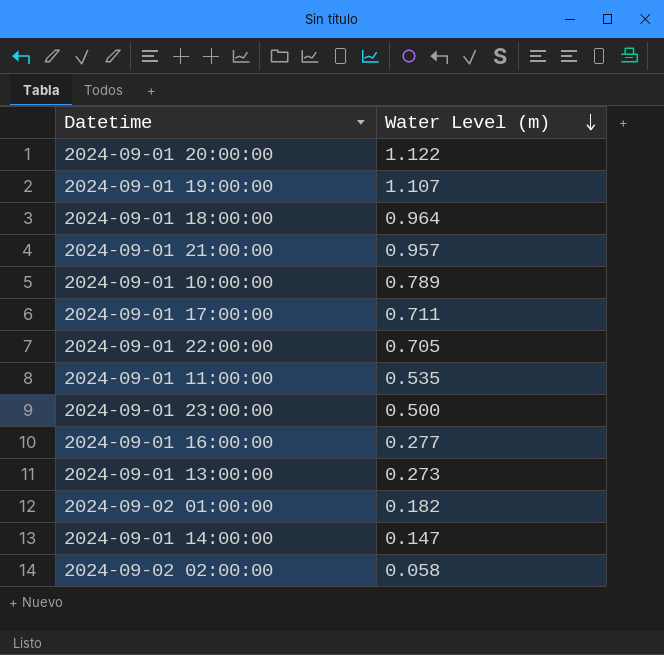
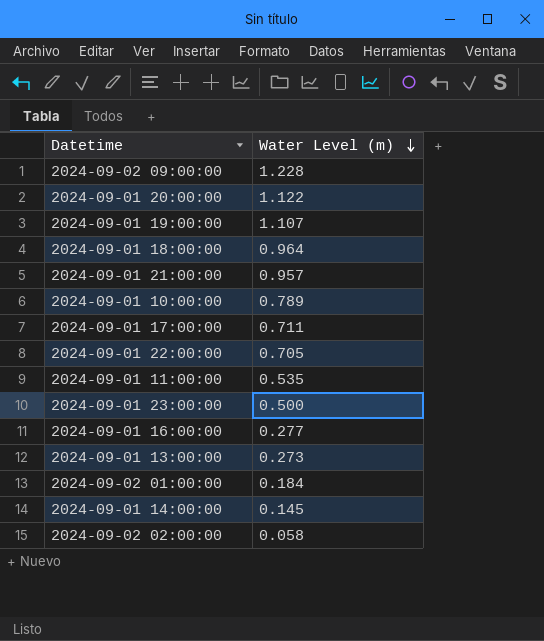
row 2024-09-02 09:00:00: none -> 1.228
2024-09-02 01:00:00 | Water Level (m): 0.182 -> 0.184
2024-09-01 14:00:00 | Water Level (m): 0.147 -> 0.145

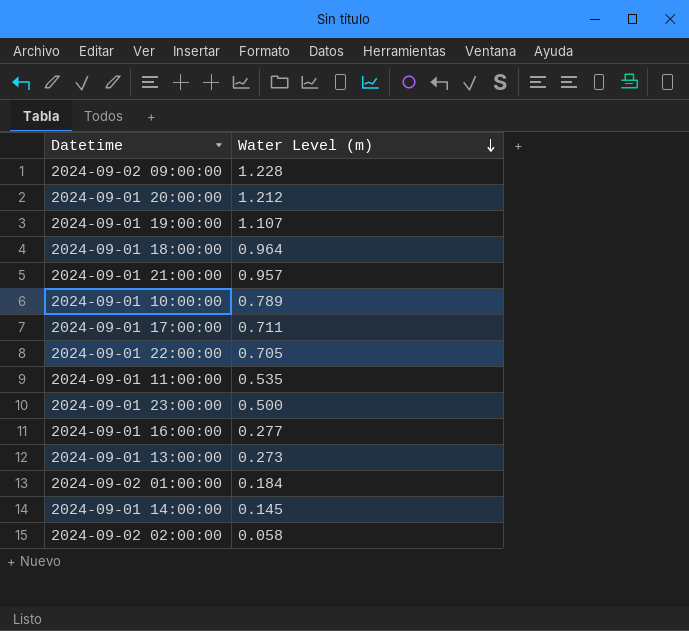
2024-09-01 20:00:00 | Water Level (m): 1.122 -> 1.212

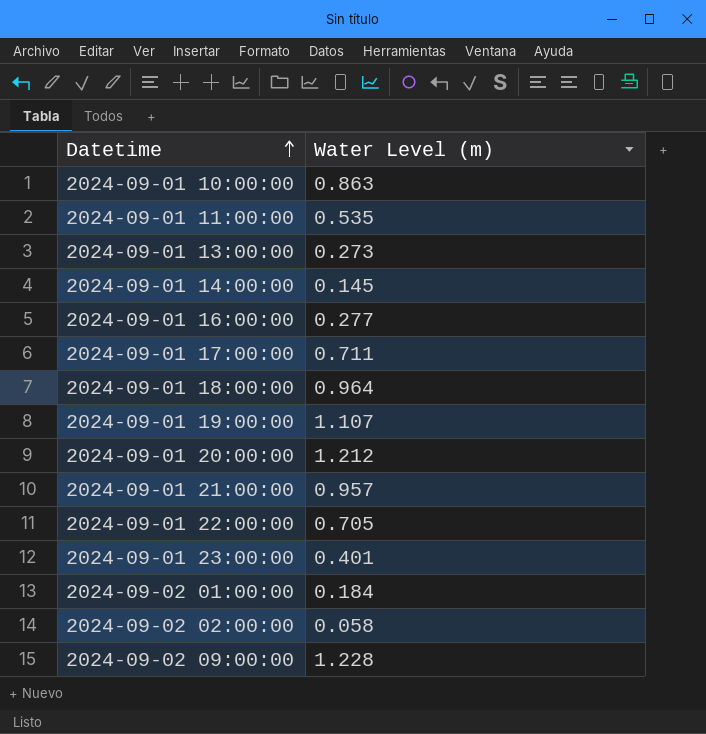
row order: Water Level (m) descending -> Datetime ascending
2024-09-01 10:00:00 | Water Level (m): 0.789 -> 0.863
2024-09-01 23:00:00 | Water Level (m): 0.500 -> 0.401

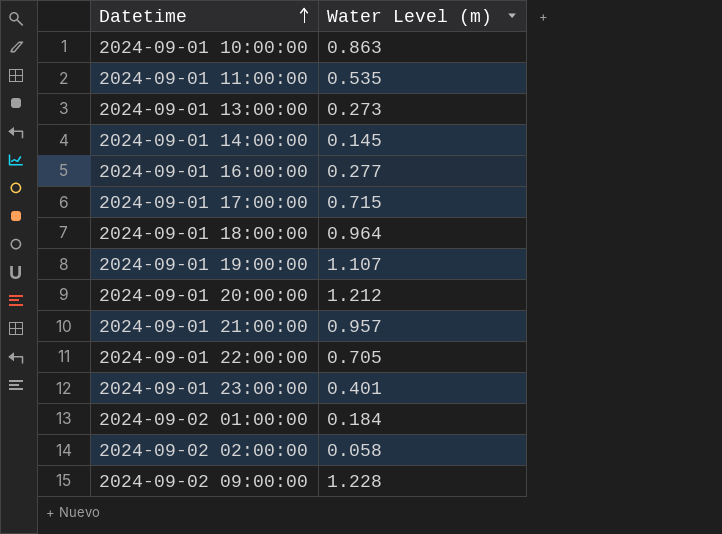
2024-09-01 17:00:00 | Water Level (m): 0.711 -> 0.715

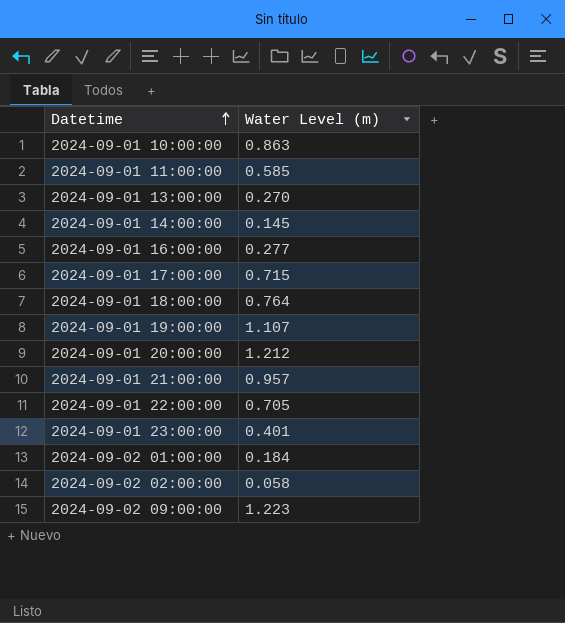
2024-09-01 11:00:00 | Water Level (m): 0.535 -> 0.585
2024-09-01 13:00:00 | Water Level (m): 0.273 -> 0.270
2024-09-01 18:00:00 | Water Level (m): 0.964 -> 0.764
2024-09-02 09:00:00 | Water Level (m): 1.228 -> 1.223

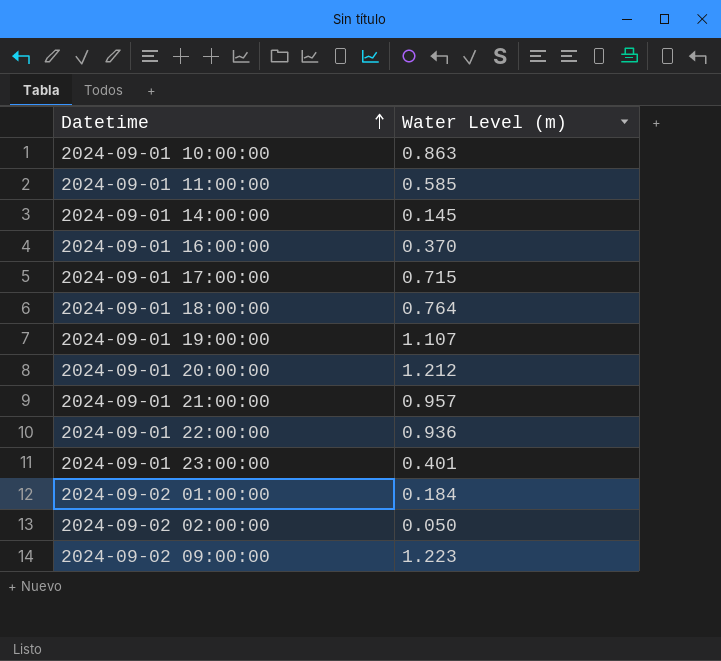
row 2024-09-01 13:00:00: 0.270 -> none
2024-09-01 16:00:00 | Water Level (m): 0.277 -> 0.370
2024-09-01 22:00:00 | Water Level (m): 0.705 -> 0.936
2024-09-02 02:00:00 | Water Level (m): 0.058 -> 0.050

